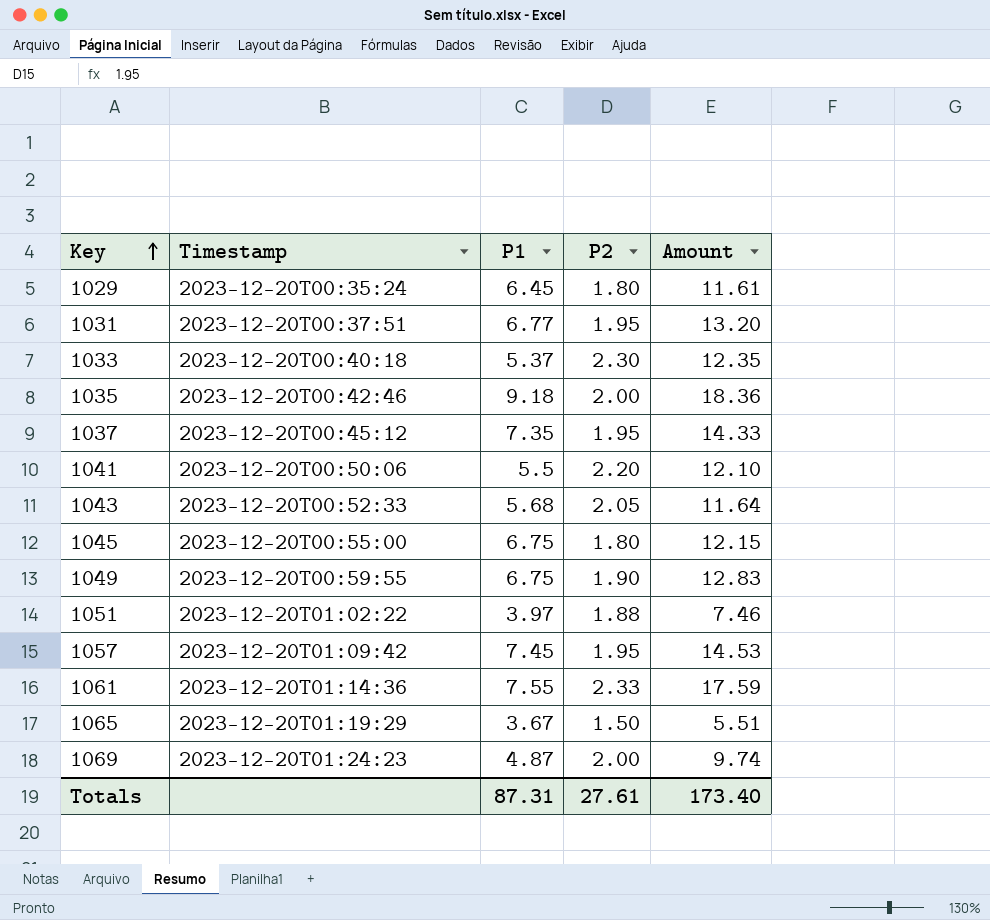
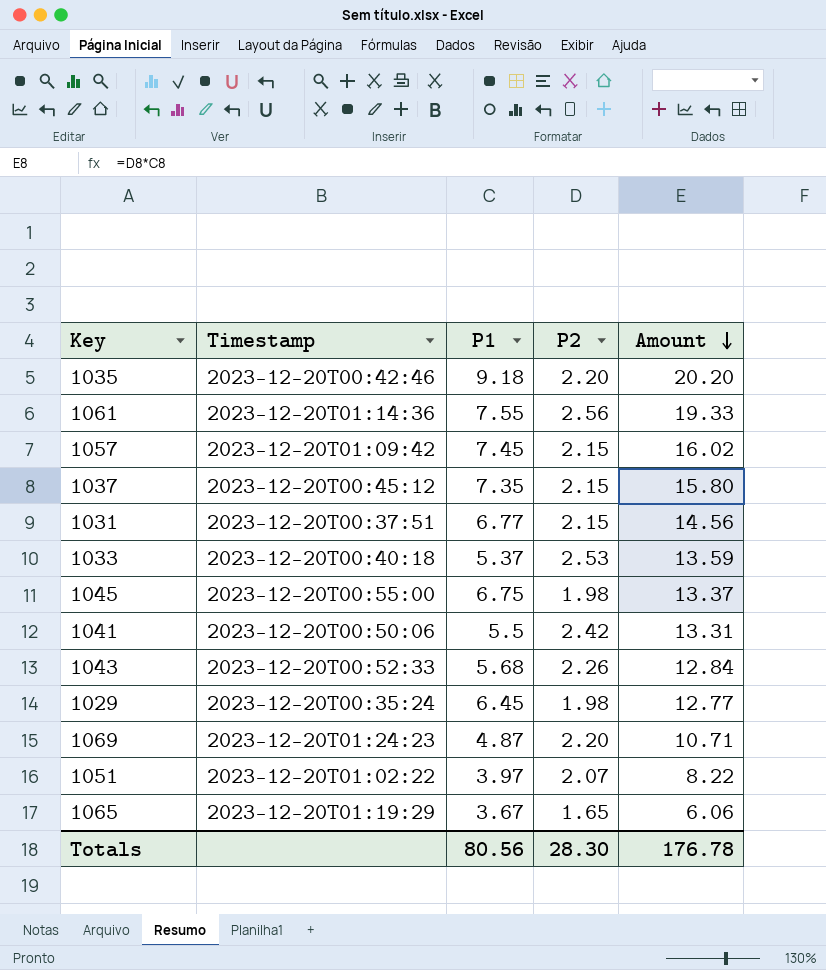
row order: Key ascending -> Amount descending
row 1049: 2023-12-20T00:59:55 | 6.75 | 1.90 | 12.83 -> none
1035 | P2: 2.00 -> 2.20
1035 | Amount: 18.36 -> 20.20
1061 | P2: 2.33 -> 2.56
1061 | Amount: 17.59 -> 19.33
1057 | P2: 1.95 -> 2.15
1057 | Amount: 14.53 -> 16.02
1037 | P2: 1.95 -> 2.15
1037 | Amount: 14.33 -> 15.80
1031 | P2: 1.95 -> 2.15
1031 | Amount: 13.20 -> 14.56
1033 | P2: 2.30 -> 2.53
1033 | Amount: 12.35 -> 13.59
1045 | P2: 1.80 -> 1.98
1045 | Amount: 12.15 -> 13.37
1041 | P2: 2.20 -> 2.42
1041 | Amount: 12.10 -> 13.31
1043 | P2: 2.05 -> 2.26
1043 | Amount: 11.64 -> 12.84
1029 | P2: 1.80 -> 1.98
1029 | Amount: 11.61 -> 12.77
1069 | P2: 2.00 -> 2.20
1069 | Amount: 9.74 -> 10.71
1051 | P2: 1.88 -> 2.07
1051 | Amount: 7.46 -> 8.22
1065 | P2: 1.50 -> 1.65
1065 | Amount: 5.51 -> 6.06
Totals | P1: 87.31 -> 80.56
Totals | P2: 27.61 -> 28.30
Totals | Amount: 173.40 -> 176.78

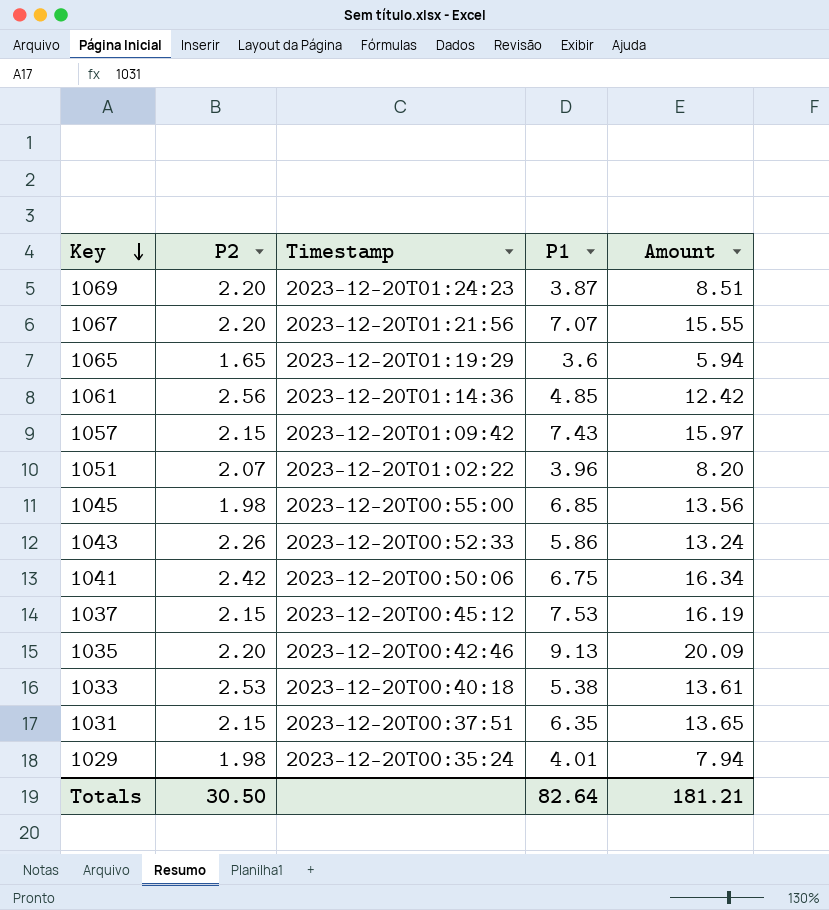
row order: Amount descending -> Key descending
column P2 | position: 4 -> 2
1069 | P1: 4.87 -> 3.87
1069 | Amount: 10.71 -> 8.51
row 1067: none -> 2.20 | 2023-12-20T01:21:56 | 7.07 | 15.55
1065 | P1: 3.67 -> 3.6
1065 | Amount: 6.06 -> 5.94
1061 | P1: 7.55 -> 4.85
1061 | Amount: 19.33 -> 12.42
1057 | P1: 7.45 -> 7.43
1057 | Amount: 16.02 -> 15.97
1051 | P1: 3.97 -> 3.96
1051 | Amount: 8.22 -> 8.20
1045 | P1: 6.75 -> 6.85
1045 | Amount: 13.37 -> 13.56
1043 | P1: 5.68 -> 5.86
1043 | Amount: 12.84 -> 13.24
1041 | P1: 5.5 -> 6.75
1041 | Amount: 13.31 -> 16.34
1037 | P1: 7.35 -> 7.53
1037 | Amount: 15.80 -> 16.19
1035 | P1: 9.18 -> 9.13
1035 | Amount: 20.20 -> 20.09
1033 | P1: 5.37 -> 5.38
1033 | Amount: 13.59 -> 13.61
1031 | P1: 6.77 -> 6.35
1031 | Amount: 14.56 -> 13.65
1029 | P1: 6.45 -> 4.01
1029 | Amount: 12.77 -> 7.94
Totals | P2: 28.30 -> 30.50
Totals | P1: 80.56 -> 82.64
Totals | Amount: 176.78 -> 181.21

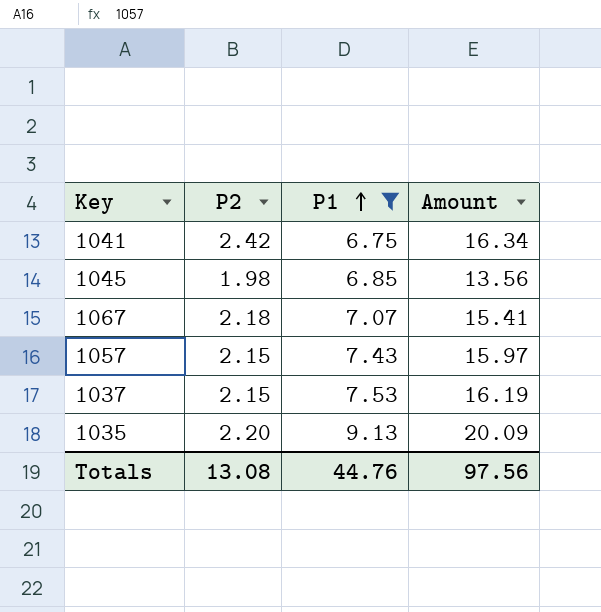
filter: none -> P1 >= 6.75
row order: Key descending -> P1 ascending
column Timestamp | position: 3 -> none
1067 | P2: 2.20 -> 2.18
1067 | Amount: 15.55 -> 15.41
Totals | P2: 30.50 -> 13.08
Totals | P1: 82.64 -> 44.76
Totals | Amount: 181.21 -> 97.56

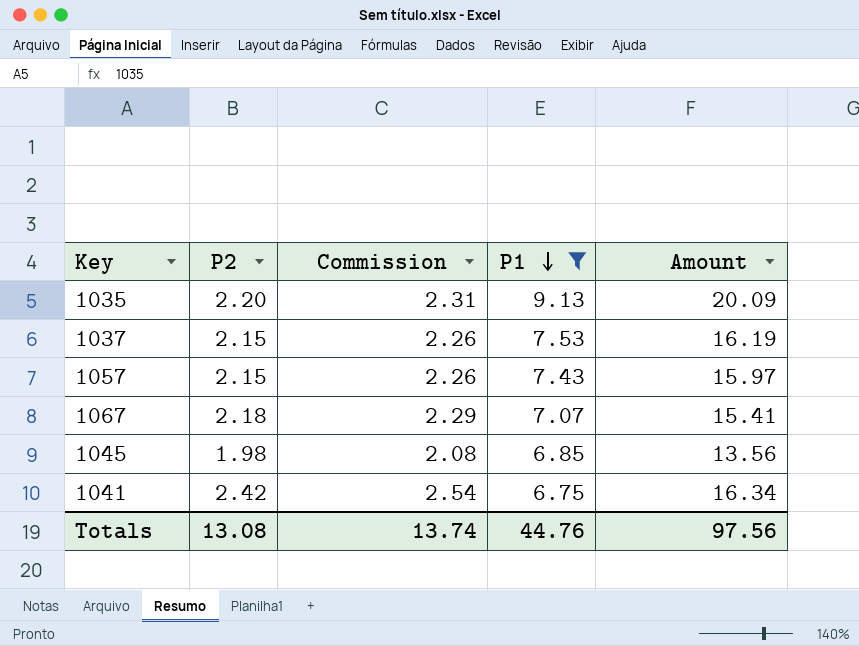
row order: P1 ascending -> P1 descending
column Commission | formula: none -> [P2] * 1.05

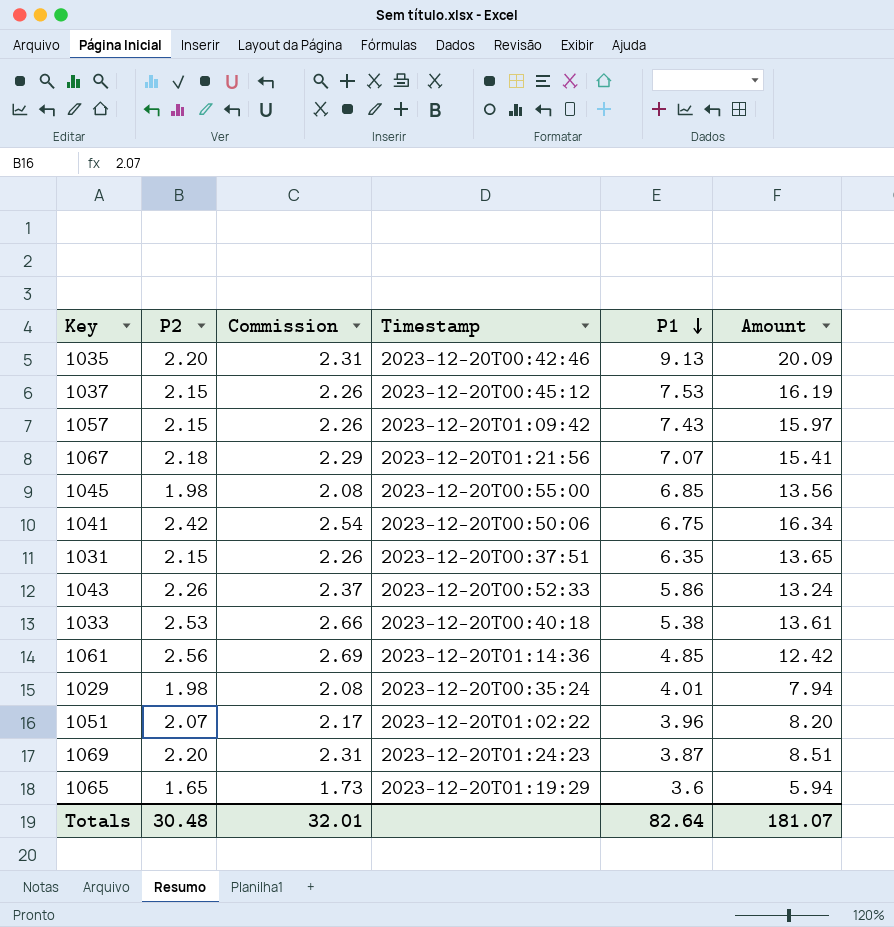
filter: P1 >= 6.75 -> none
column Timestamp | position: none -> 4
Totals | P2: 13.08 -> 30.48
Totals | Commission: 13.74 -> 32.01
Totals | P1: 44.76 -> 82.64
Totals | Amount: 97.56 -> 181.07

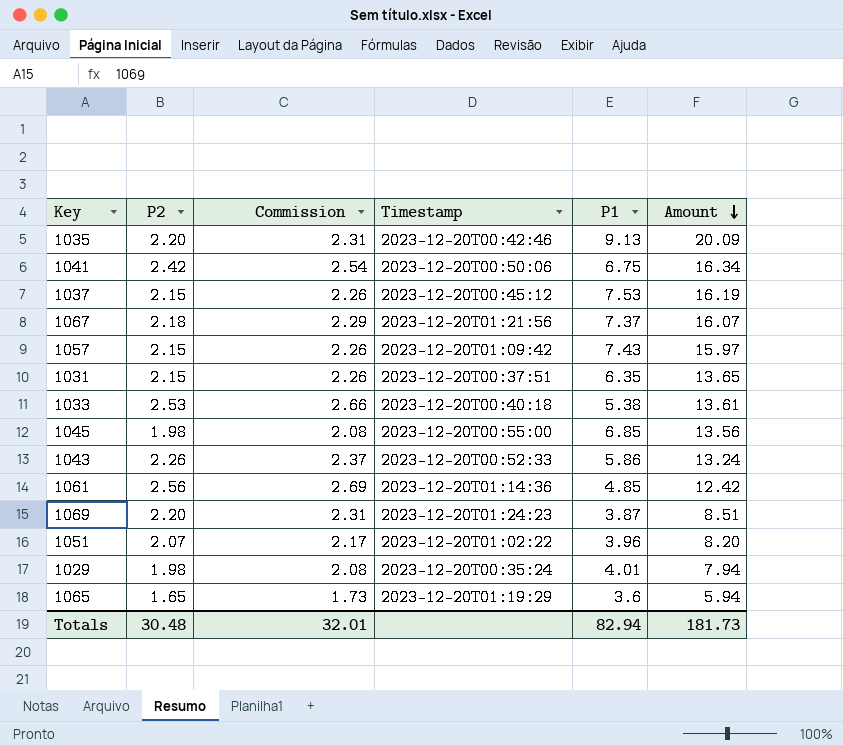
row order: P1 descending -> Amount descending
1067 | P1: 7.07 -> 7.37
1067 | Amount: 15.41 -> 16.07
Totals | P1: 82.64 -> 82.94
Totals | Amount: 181.07 -> 181.73

